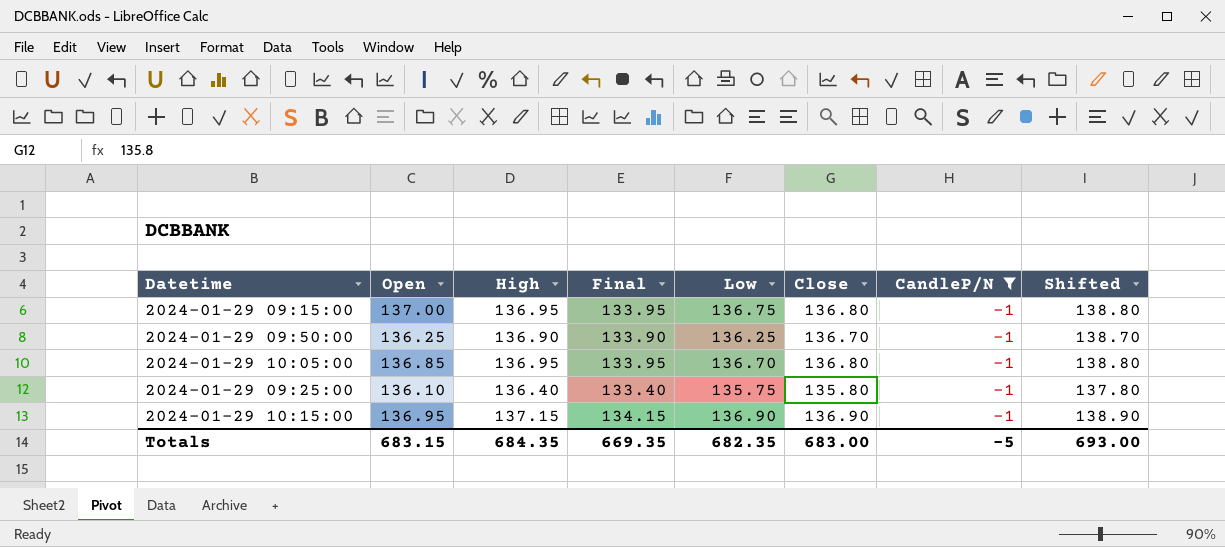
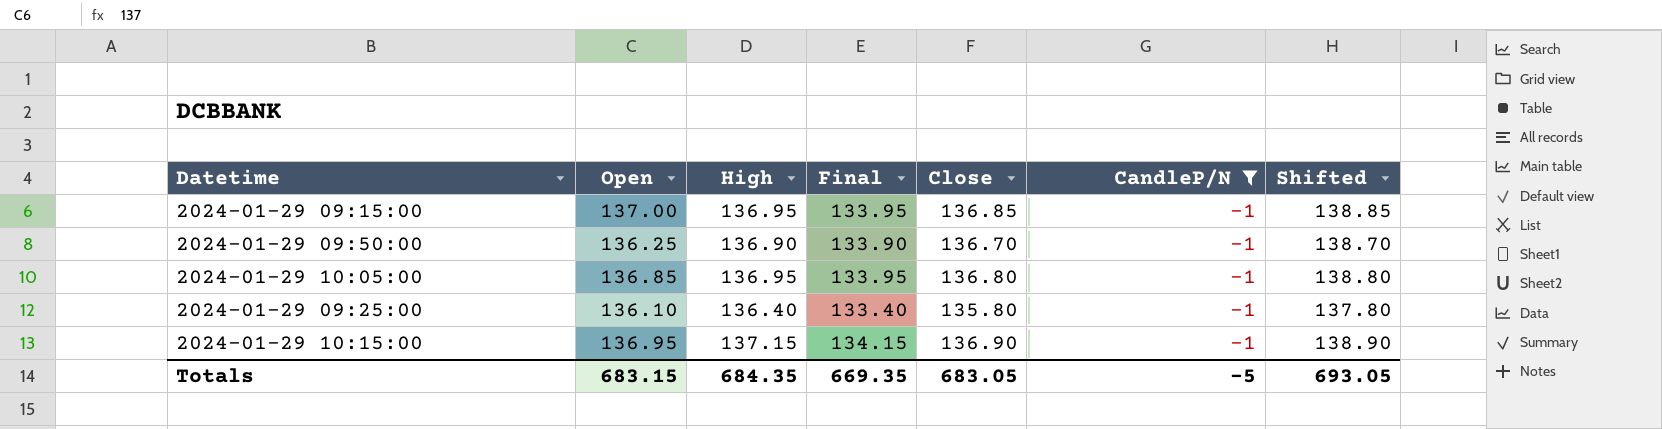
column Low | position: 5 -> none
2024-01-29 09:15:00 | Close: 136.80 -> 136.85
2024-01-29 09:15:00 | Shifted: 138.80 -> 138.85
Totals | Close: 683.00 -> 683.05
Totals | Shifted: 693.00 -> 693.05

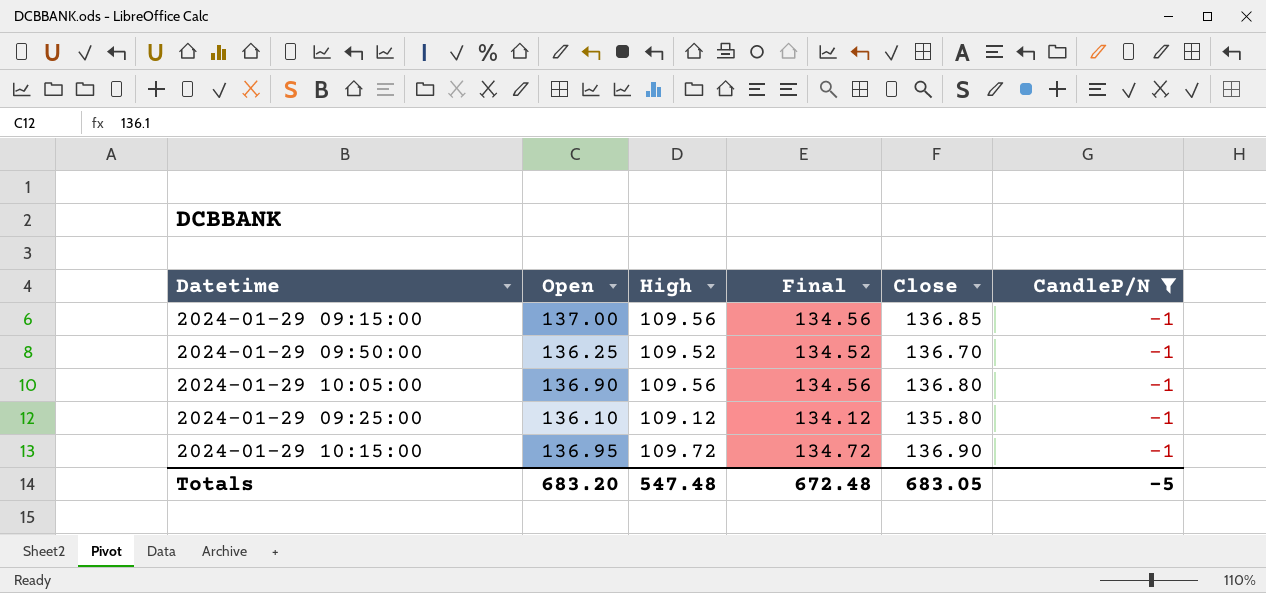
column Shifted | formula: [Close] + 2 -> none
column Final | formula: [High] - 3 -> [High] + 25
2024-01-29 09:15:00 | High: 136.95 -> 109.56
2024-01-29 09:50:00 | High: 136.90 -> 109.52
2024-01-29 10:05:00 | Open: 136.85 -> 136.90
2024-01-29 10:05:00 | High: 136.95 -> 109.56
2024-01-29 09:25:00 | High: 136.40 -> 109.12
2024-01-29 10:15:00 | High: 137.15 -> 109.72
Totals | Open: 683.15 -> 683.20
Totals | High: 684.35 -> 547.48
Totals | Final: 669.35 -> 672.48

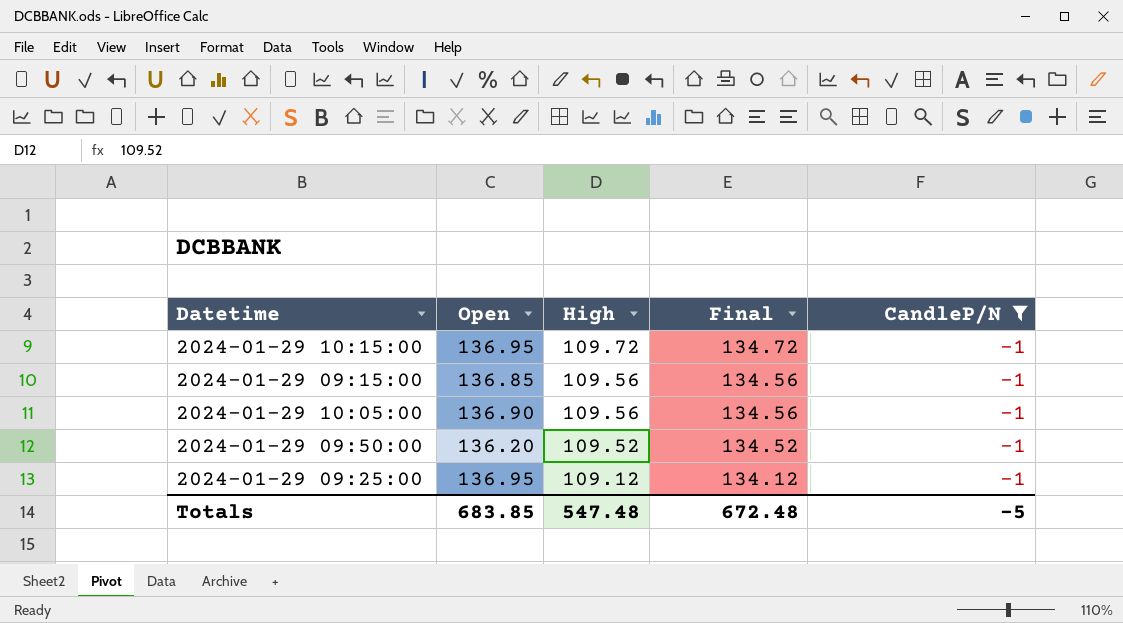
row order: none -> High descending
column Close | position: 5 -> none
2024-01-29 09:15:00 | Open: 137.00 -> 136.85
2024-01-29 09:50:00 | Open: 136.25 -> 136.20
2024-01-29 09:25:00 | Open: 136.10 -> 136.95
Totals | Open: 683.20 -> 683.85

